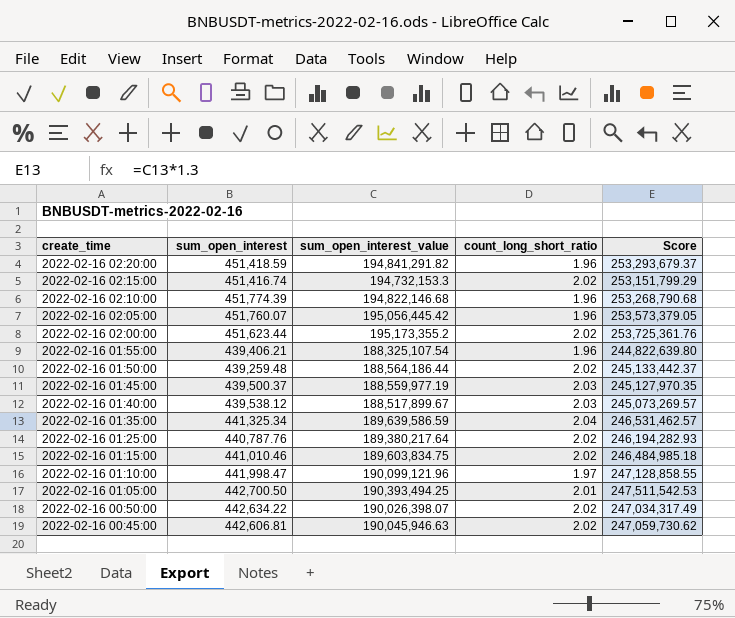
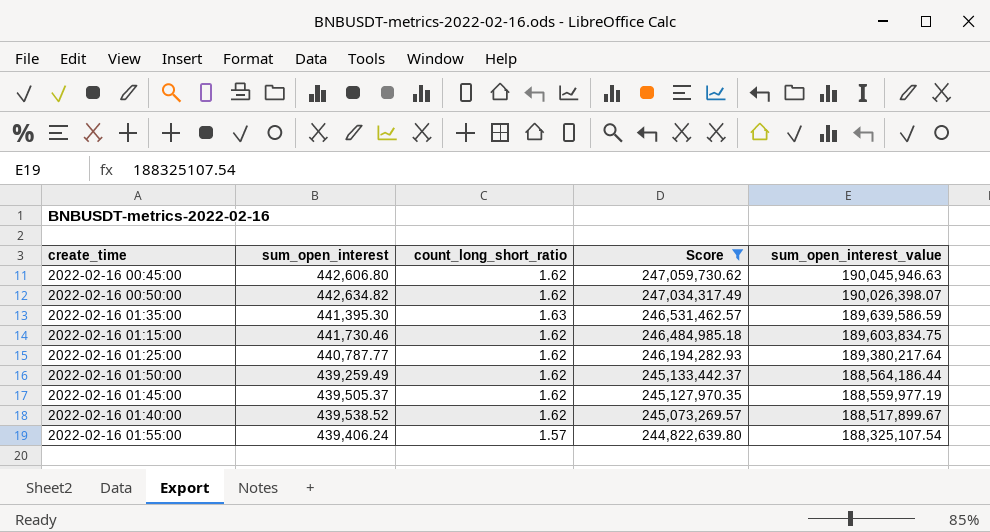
filter: none -> Score <= 247,059,730.62
row order: create_time descending -> Score descending
column sum_open_interest_value | position: 3 -> 5
2022-02-16 00:45:00 | sum_open_interest: 442,606.81 -> 442,606.80
2022-02-16 00:45:00 | count_long_short_ratio: 2.02 -> 1.62
2022-02-16 00:50:00 | sum_open_interest: 442,634.22 -> 442,634.82
2022-02-16 00:50:00 | count_long_short_ratio: 2.02 -> 1.62
2022-02-16 01:35:00 | sum_open_interest: 441,325.34 -> 441,395.30
2022-02-16 01:35:00 | count_long_short_ratio: 2.04 -> 1.63
2022-02-16 01:15:00 | sum_open_interest: 441,010.46 -> 441,730.46
2022-02-16 01:15:00 | count_long_short_ratio: 2.02 -> 1.62
2022-02-16 01:25:00 | sum_open_interest: 440,787.76 -> 440,787.77
2022-02-16 01:25:00 | count_long_short_ratio: 2.02 -> 1.62
2022-02-16 01:50:00 | sum_open_interest: 439,259.48 -> 439,259.49
2022-02-16 01:50:00 | count_long_short_ratio: 2.02 -> 1.62
2022-02-16 01:45:00 | sum_open_interest: 439,500.37 -> 439,505.37
2022-02-16 01:45:00 | count_long_short_ratio: 2.03 -> 1.62
2022-02-16 01:40:00 | sum_open_interest: 439,538.12 -> 439,538.52
2022-02-16 01:40:00 | count_long_short_ratio: 2.03 -> 1.62
2022-02-16 01:55:00 | sum_open_interest: 439,406.21 -> 439,406.24
2022-02-16 01:55:00 | count_long_short_ratio: 1.96 -> 1.57

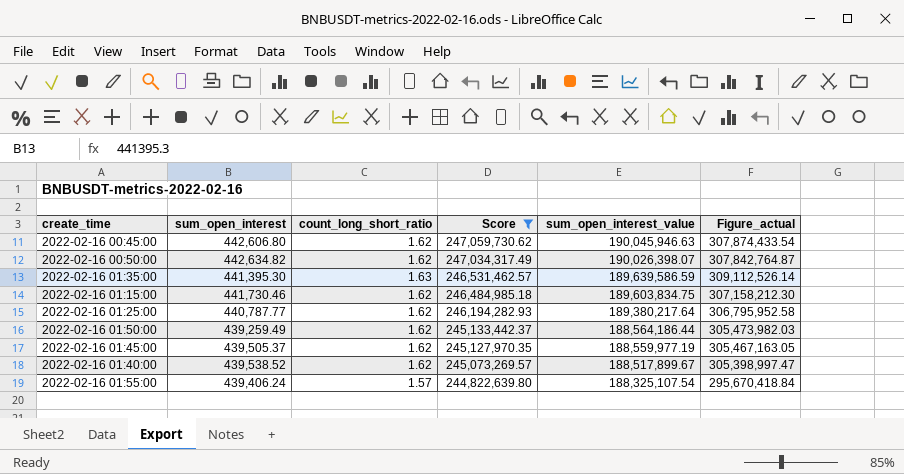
column Figure_actual | formula: none -> [count_long_short_ratio] * [sum_open_interest_value]

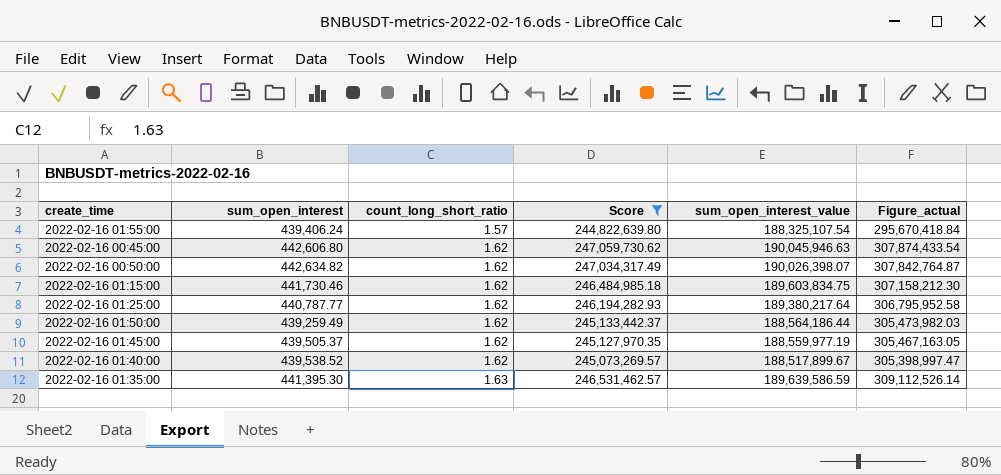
row order: Score descending -> count_long_short_ratio ascending

